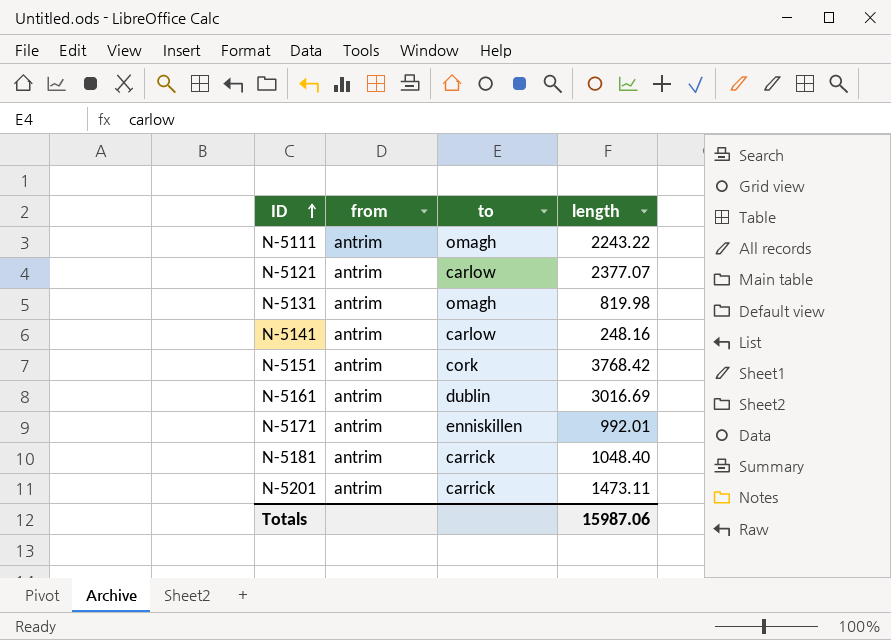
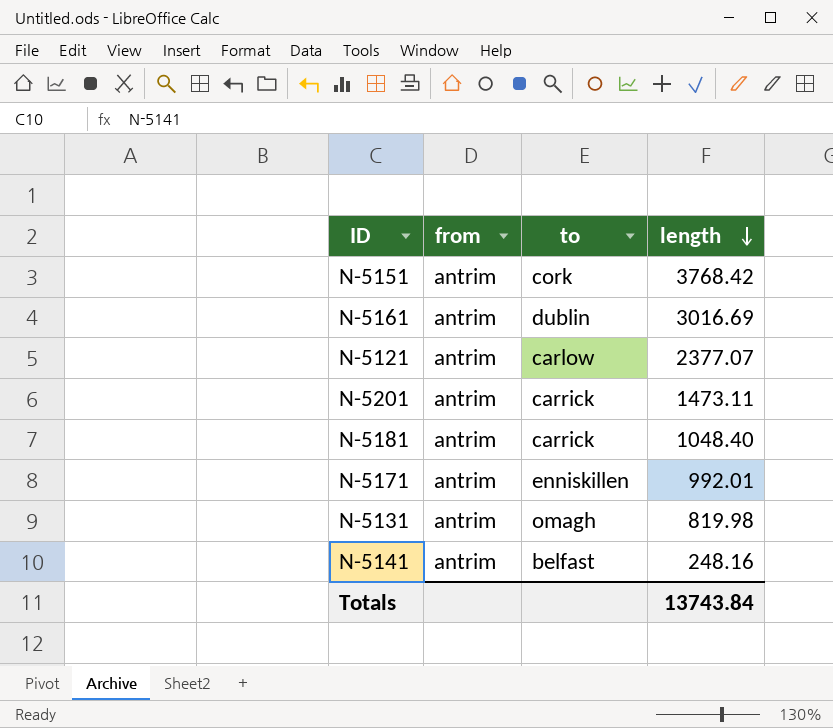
row order: ID ascending -> length descending
row N-5111: antrim | omagh | 2243.22 -> none
N-5141 | to: carlow -> belfast
Totals | length: 15987.06 -> 13743.84

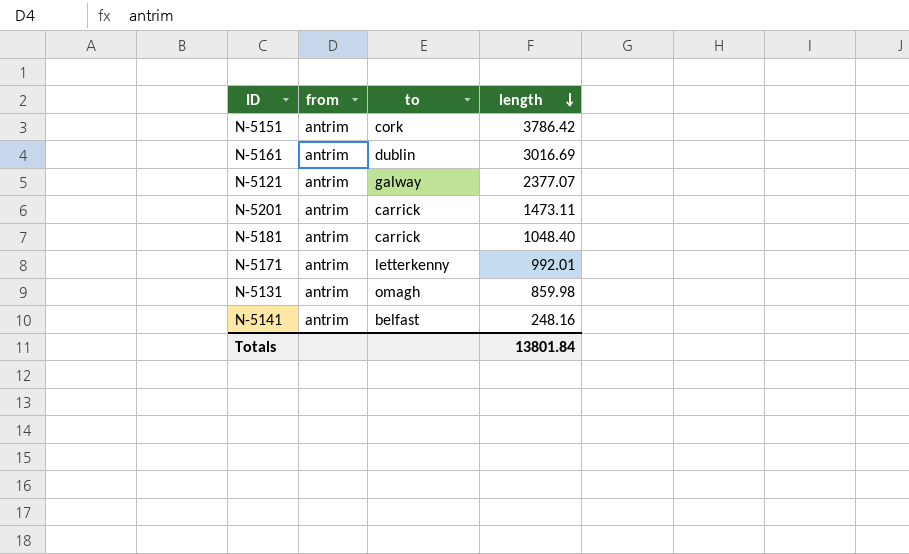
N-5151 | length: 3768.42 -> 3786.42
N-5121 | to: carlow -> galway
N-5171 | to: enniskillen -> letterkenny
N-5131 | length: 819.98 -> 859.98
Totals | length: 13743.84 -> 13801.84

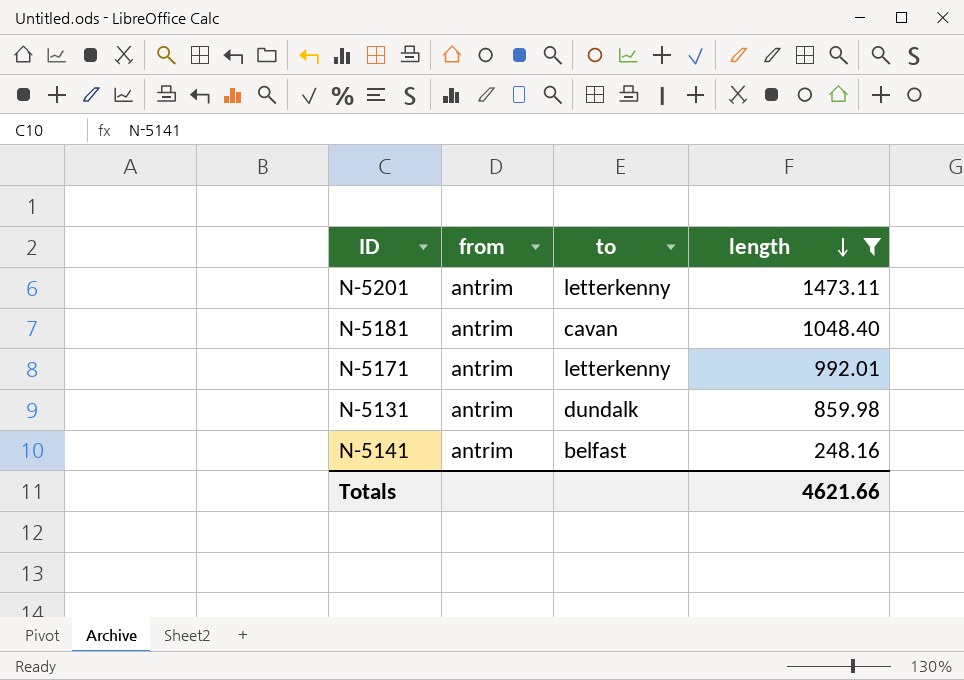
filter: none -> length <= 1473.11
N-5201 | to: carrick -> letterkenny
N-5181 | to: carrick -> cavan
N-5131 | to: omagh -> dundalk
Totals | length: 13801.84 -> 4621.66

